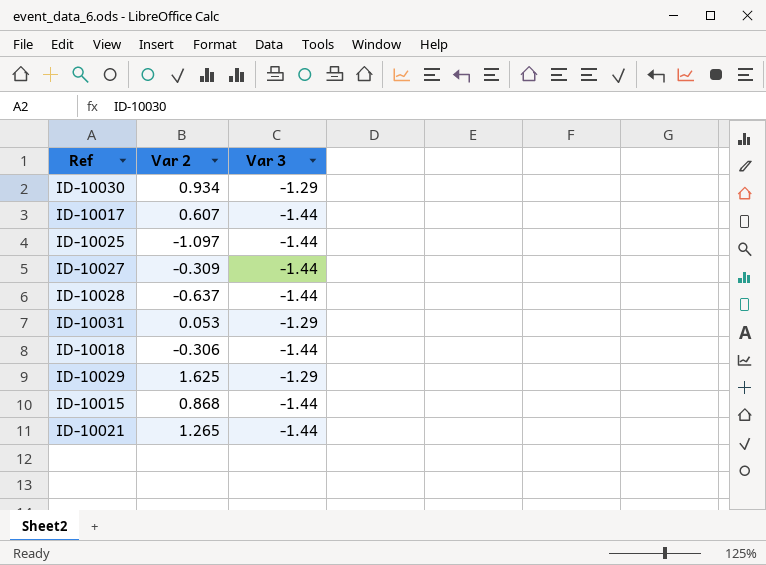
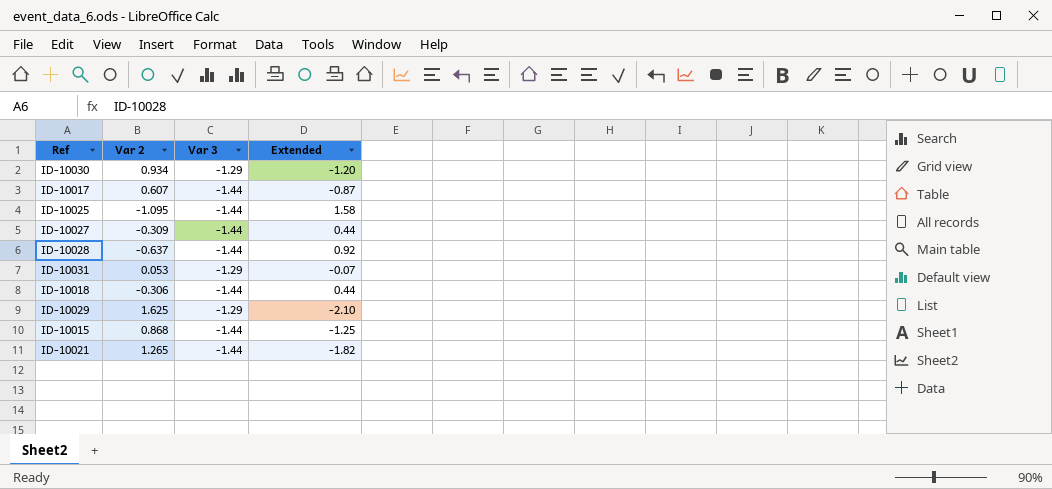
column Extended | formula: none -> [Var 2] * [Var 3]
ID-10025 | Var 2: -1.097 -> -1.095

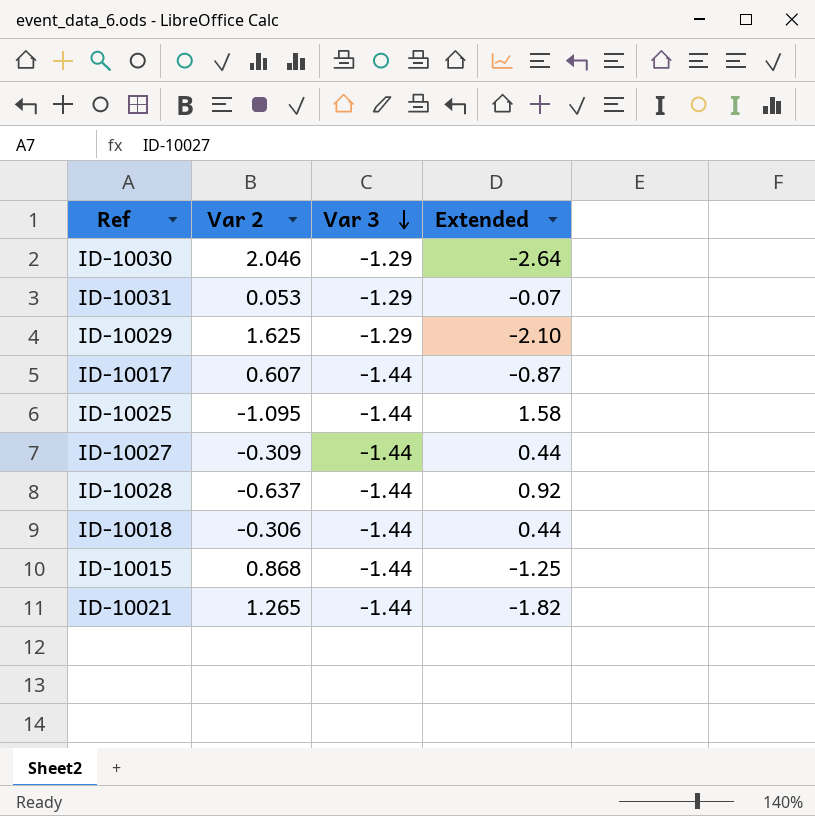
row order: none -> Var 3 descending
ID-10030 | Var 2: 0.934 -> 2.046
ID-10030 | Extended: -1.20 -> -2.64

